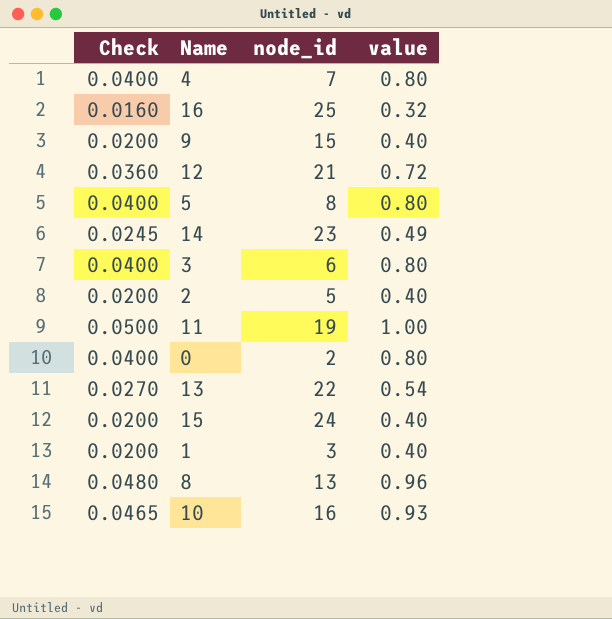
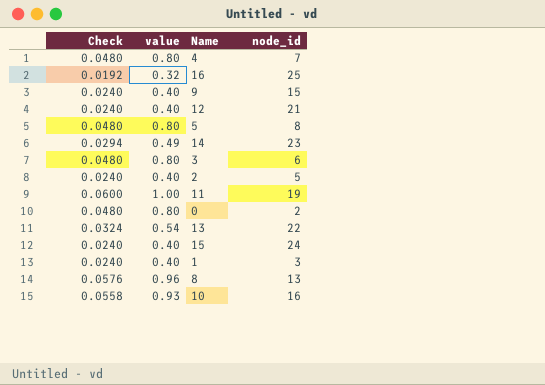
column Check | formula: [value] * 0.05 -> [value] * 0.06
column value | position: 4 -> 2
12 | value: 0.72 -> 0.40

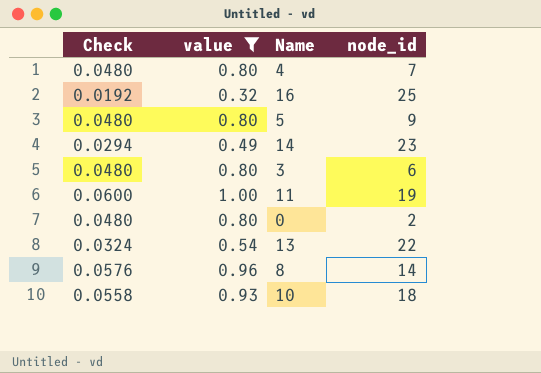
filter: none -> value != 0.40
5 | node_id: 8 -> 9
8 | node_id: 13 -> 14
10 | node_id: 16 -> 18

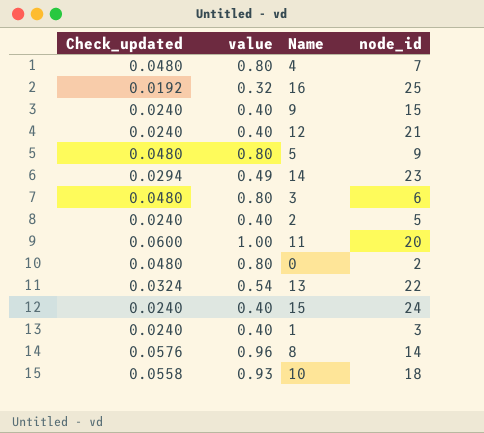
filter: value != 0.40 -> none
column name: Check -> Check_updated
11 | node_id: 19 -> 20

